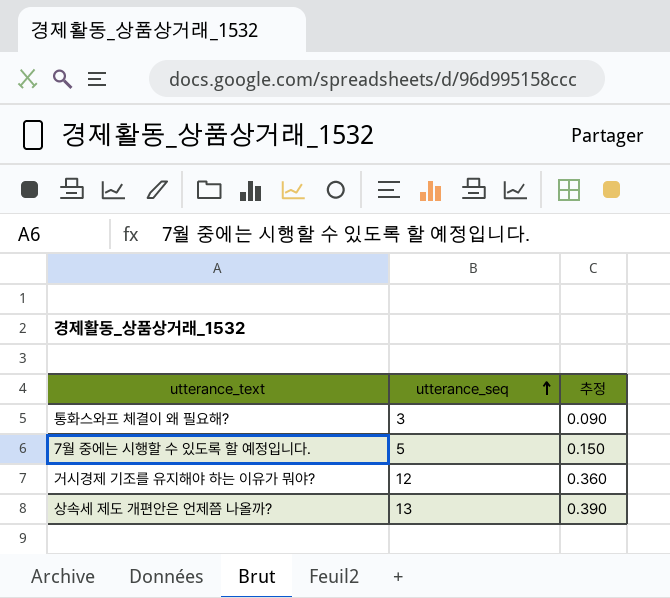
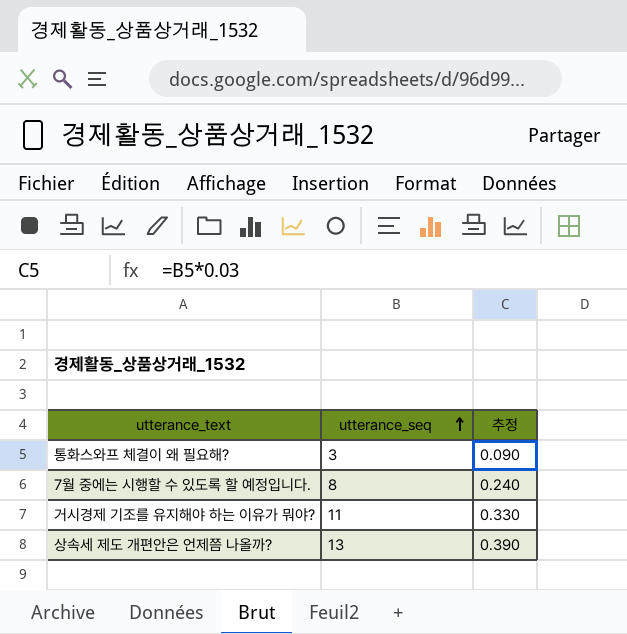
7월 중에는 시행할 수 있도록 할 예정입니다. | utterance_seq: 5 -> 8
7월 중에는 시행할 수 있도록 할 예정입니다. | 추정: 0.150 -> 0.240
거시경제 기조를 유지해야 하는 이유가 뭐야? | utterance_seq: 12 -> 11
거시경제 기조를 유지해야 하는 이유가 뭐야? | 추정: 0.360 -> 0.330

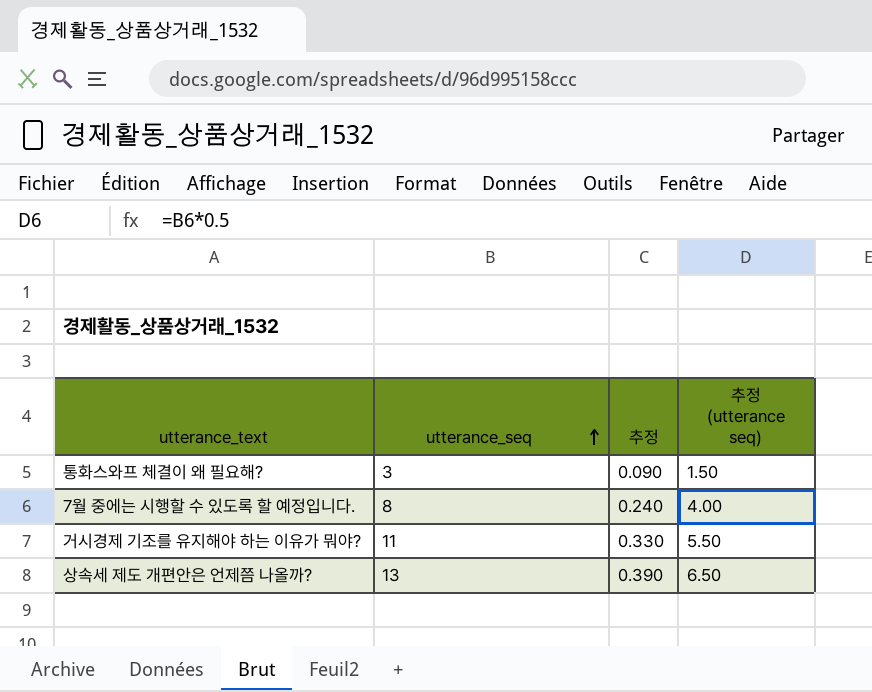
column 추정 (utterance seq) | formula: none -> [utterance_seq] * 0.5

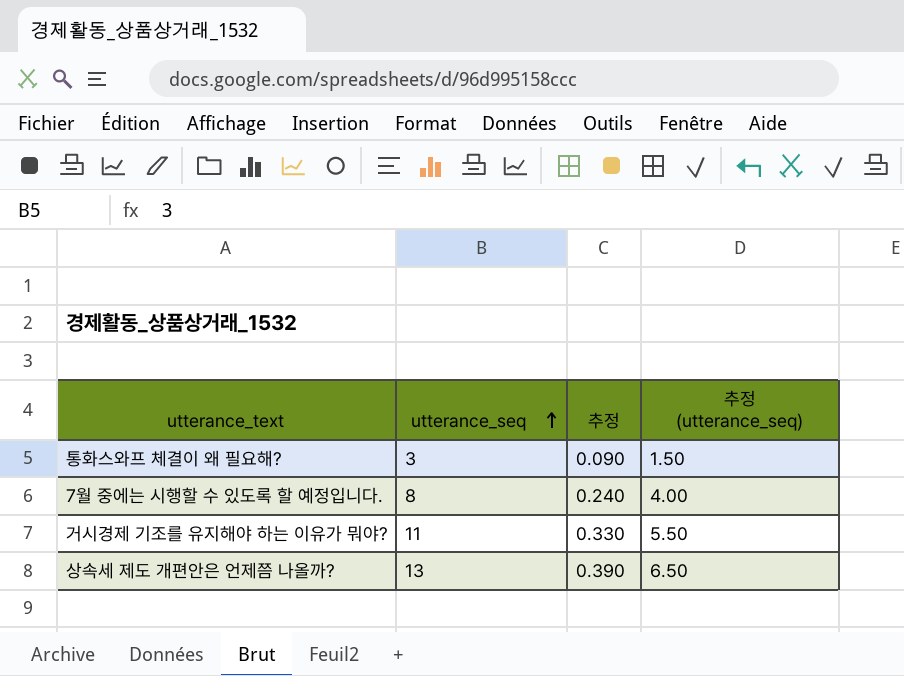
column name: 추정 (utterance seq) -> 추정 (utterance_seq)

